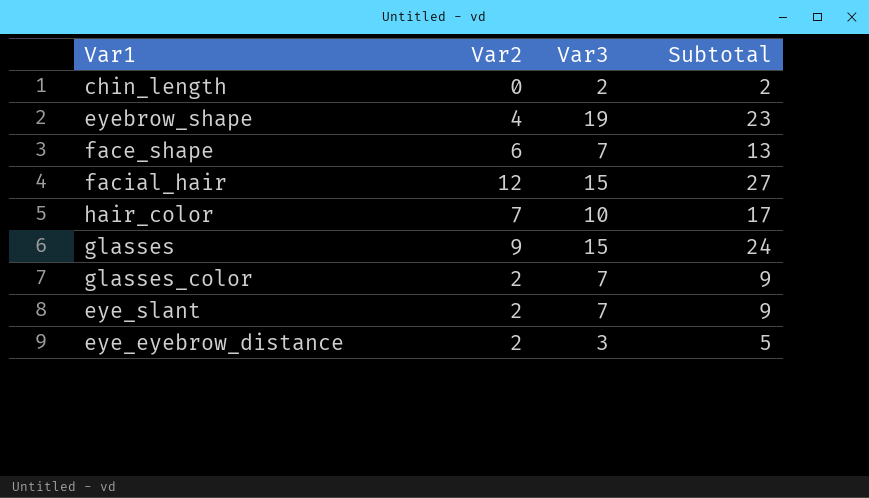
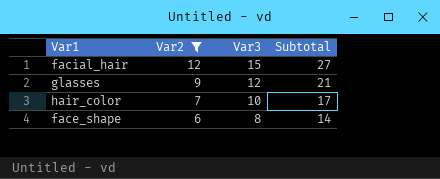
filter: none -> Var2 >= 6
row order: none -> Var2 descending
glasses | Var3: 15 -> 12
glasses | Subtotal: 24 -> 21
face_shape | Var3: 7 -> 8
face_shape | Subtotal: 13 -> 14

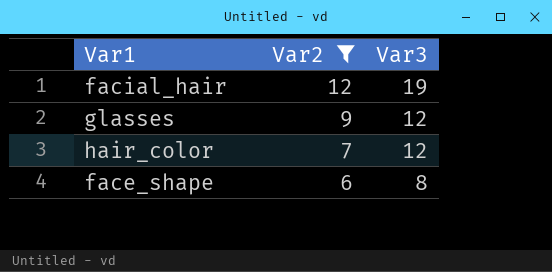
column Subtotal | formula: [Var2] + [Var3] -> none
facial_hair | Var3: 15 -> 19
hair_color | Var3: 10 -> 12

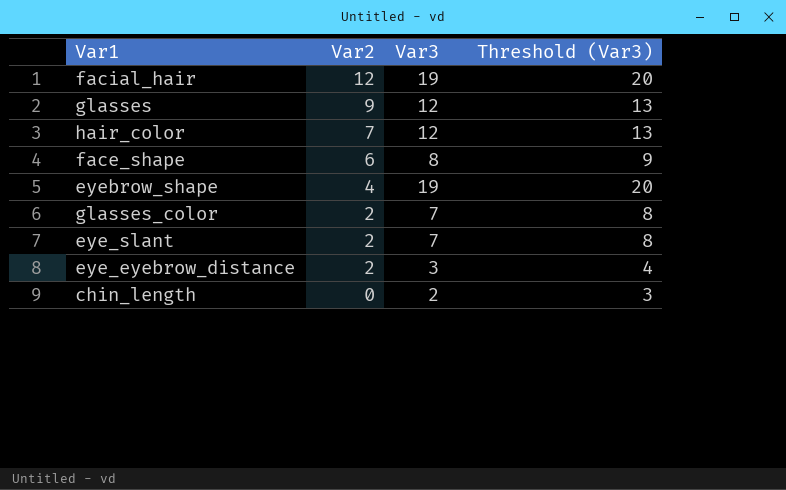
filter: Var2 >= 6 -> none
column Threshold (Var3) | formula: none -> [Var3] + 1

